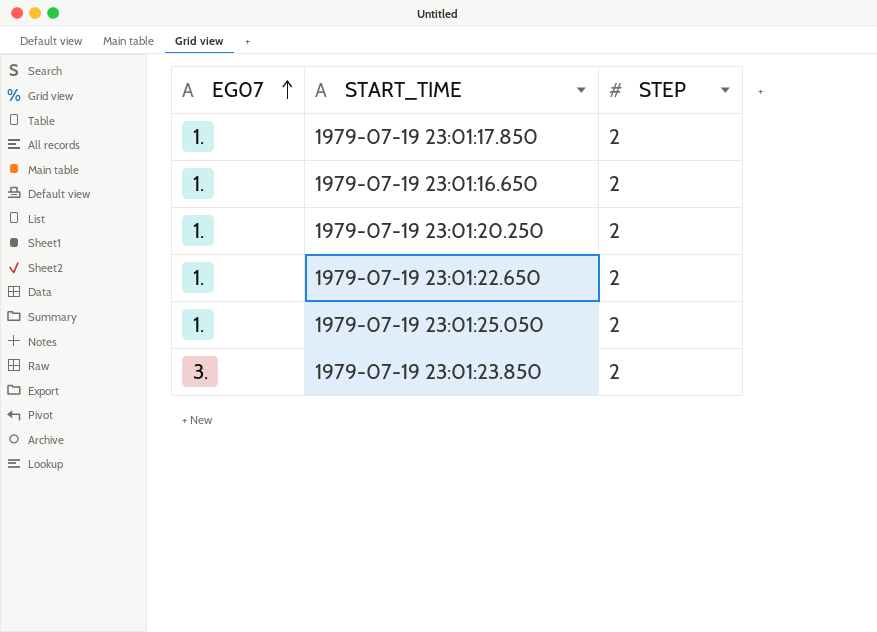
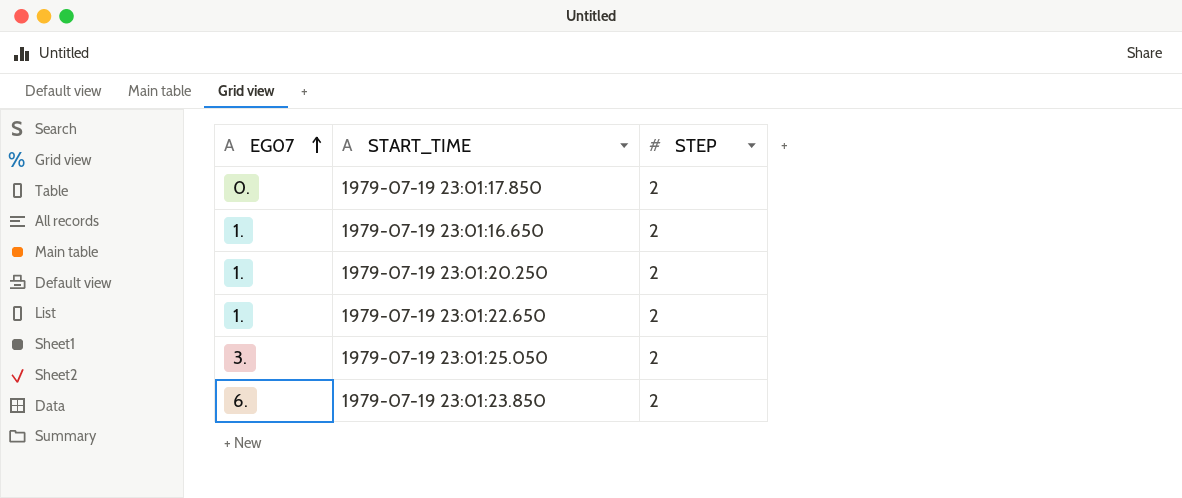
1979-07-19 23:01:17.850 | EG07: 1. -> 0.
1979-07-19 23:01:25.050 | EG07: 1. -> 3.
1979-07-19 23:01:23.850 | EG07: 3. -> 6.

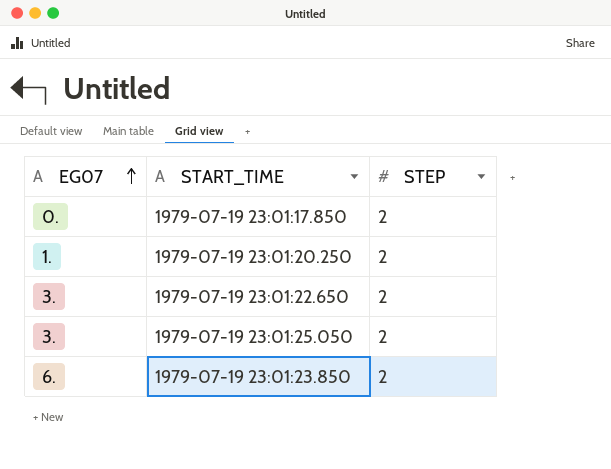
row 1979-07-19 23:01:16.650: 1. | 2 -> none
1979-07-19 23:01:22.650 | EG07: 1. -> 3.

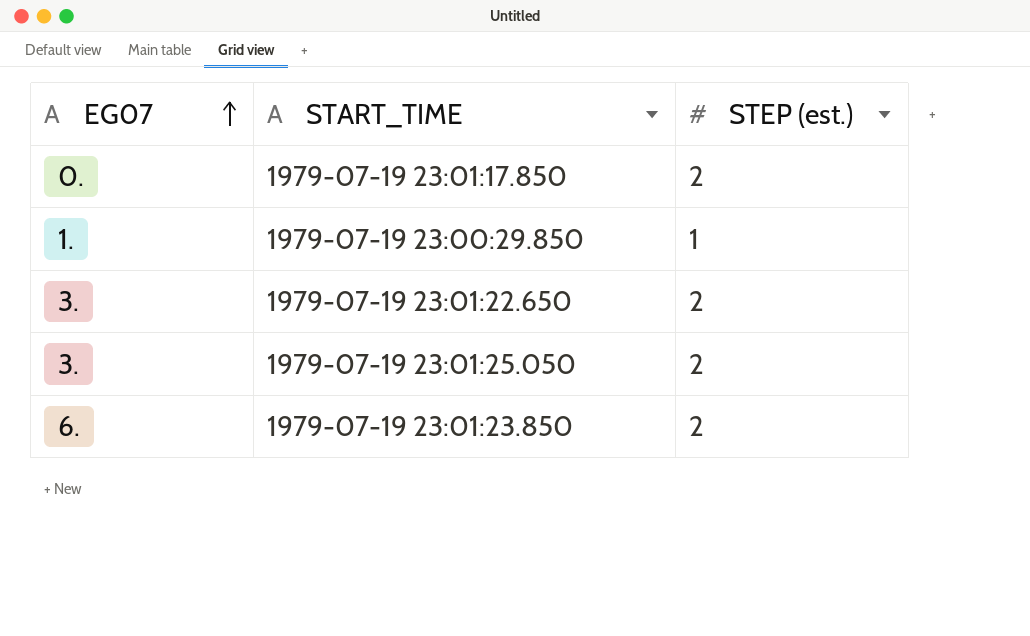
column name: STEP -> STEP (est.)
row 1979-07-19 23:01:20.250: 1. | 2 -> none
row 1979-07-19 23:00:29.850: none -> 1. | 1

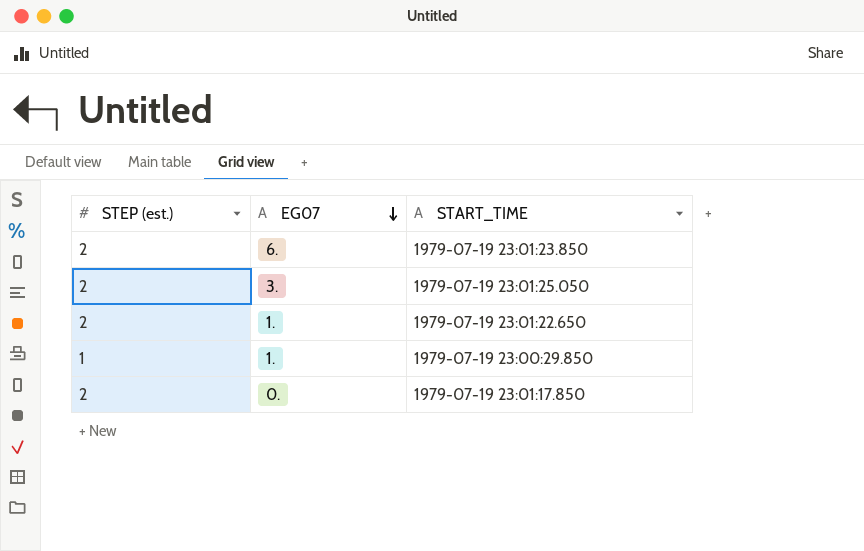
row order: EG07 ascending -> EG07 descending
column STEP (est.) | position: 3 -> 1
1979-07-19 23:01:22.650 | EG07: 3. -> 1.

